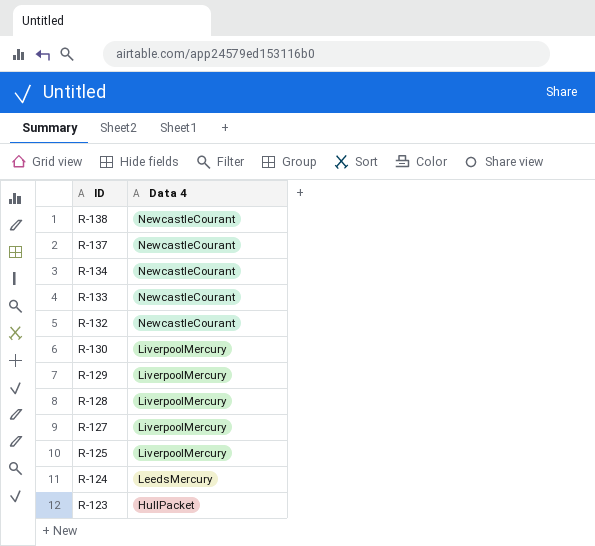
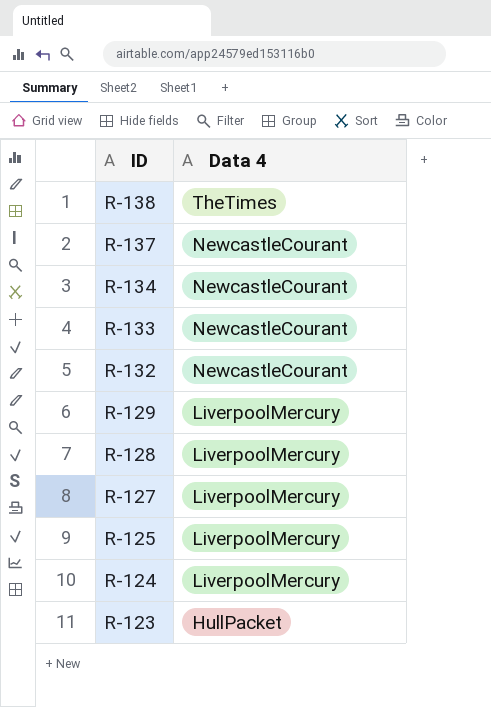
row R-130: LiverpoolMercury -> none
R-138 | Data 4: NewcastleCourant -> TheTimes
R-124 | Data 4: LeedsMercury -> LiverpoolMercury

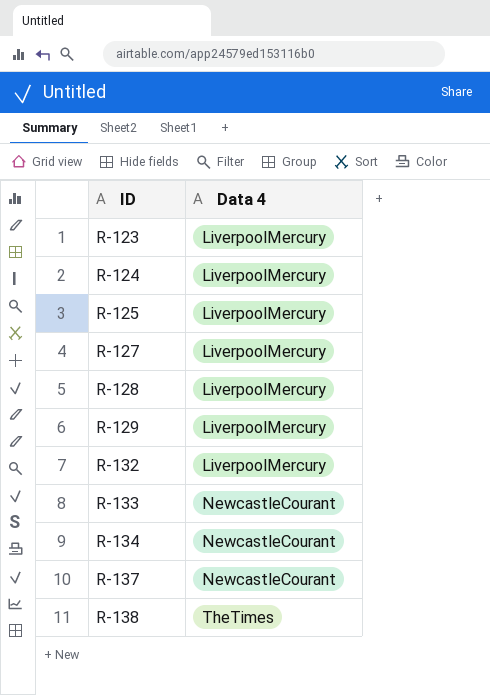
row order: ID descending -> ID ascending
R-123 | Data 4: HullPacket -> LiverpoolMercury
R-132 | Data 4: NewcastleCourant -> LiverpoolMercury

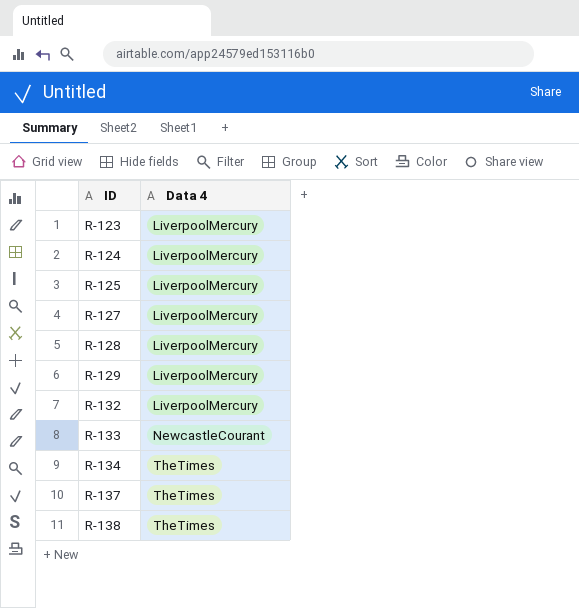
R-134 | Data 4: NewcastleCourant -> TheTimes
R-137 | Data 4: NewcastleCourant -> TheTimes

